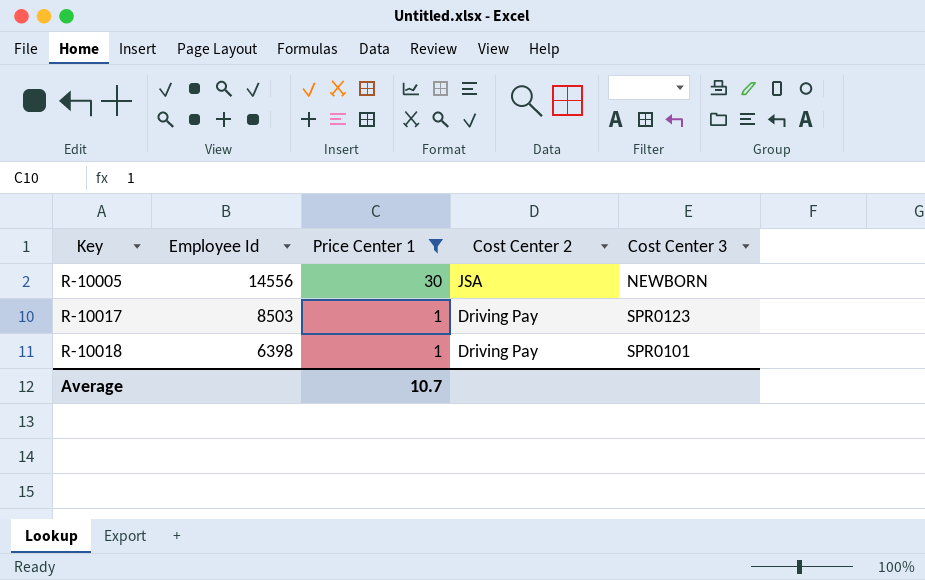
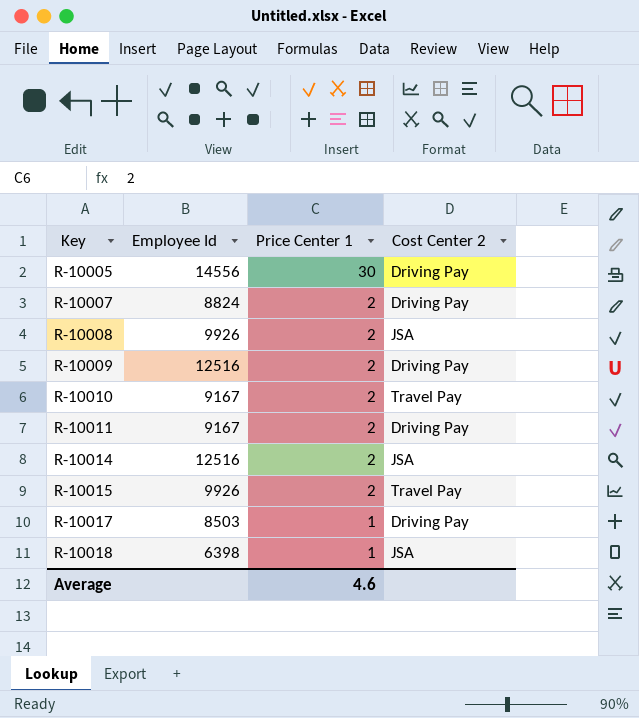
filter: Price Center 1 != 2 -> none
column Cost Center 3 | position: 5 -> none
R-10005 | Cost Center 2: JSA -> Driving Pay
R-10018 | Cost Center 2: Driving Pay -> JSA
Average | Price Center 1: 10.7 -> 4.6

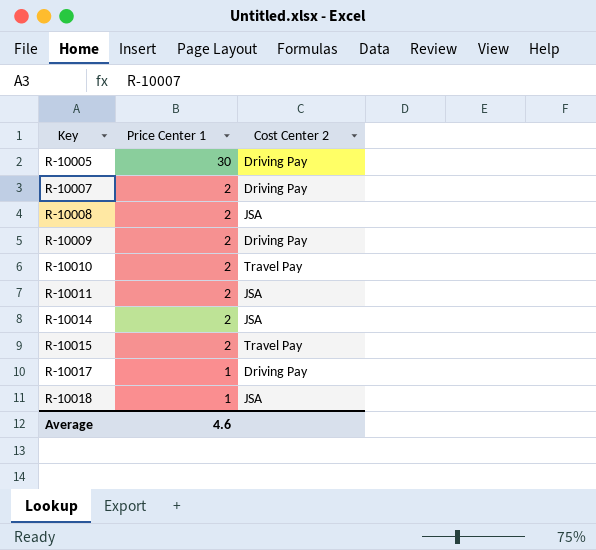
column Employee Id | position: 2 -> none
R-10011 | Cost Center 2: Driving Pay -> JSA

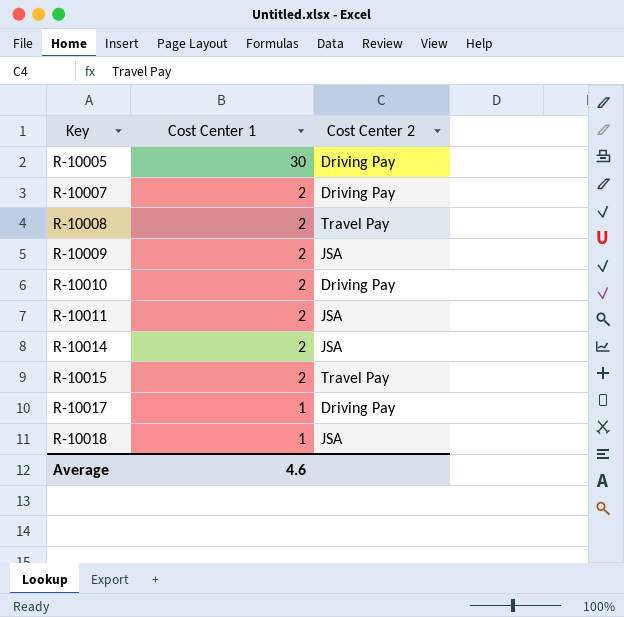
column name: Price Center 1 -> Cost Center 1
R-10008 | Cost Center 2: JSA -> Travel Pay
R-10009 | Cost Center 2: Driving Pay -> JSA
R-10010 | Cost Center 2: Travel Pay -> Driving Pay

